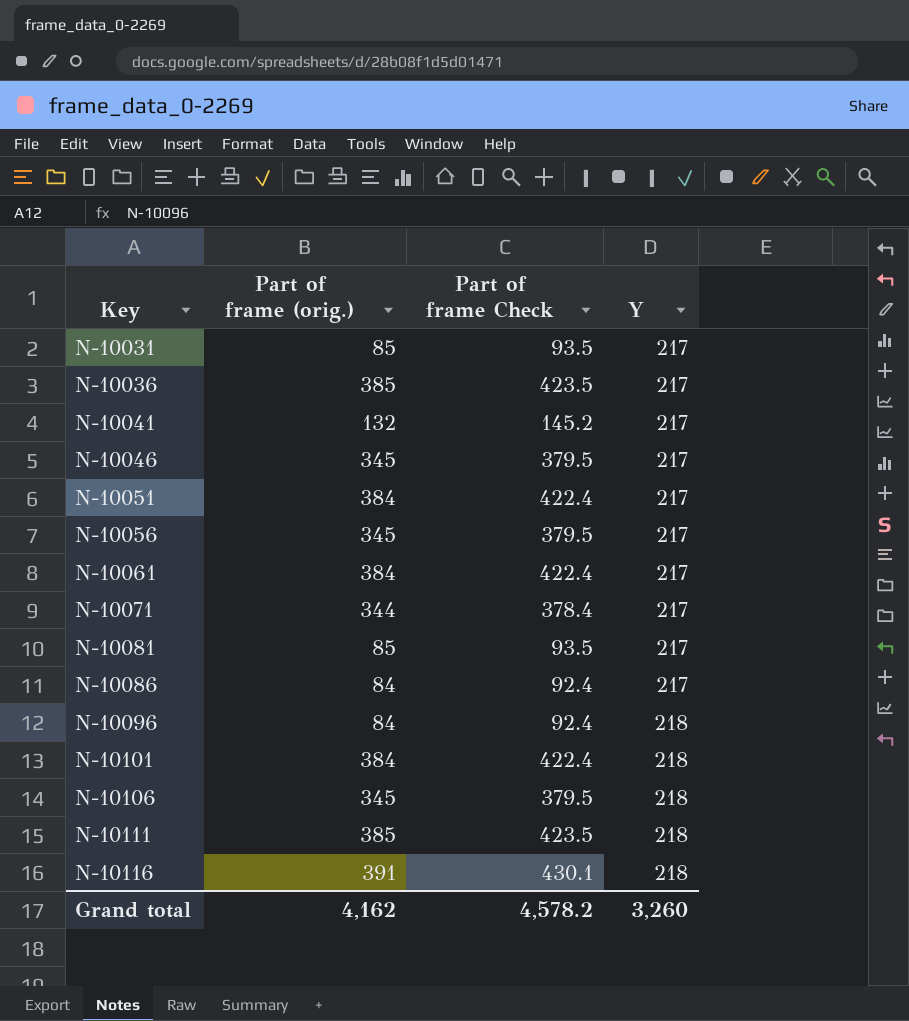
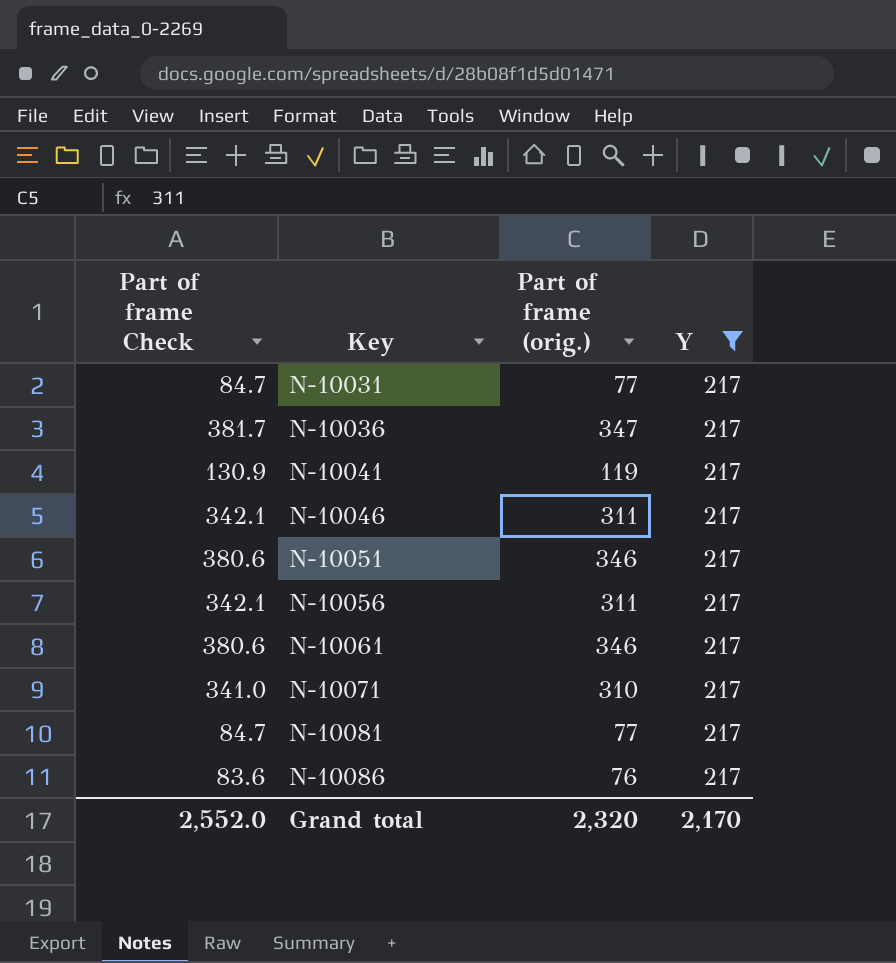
filter: none -> Y = 217
column Part of frame Check | position: 3 -> 1
N-10031 | Part of frame Check: 93.5 -> 84.7
N-10031 | Part of frame (orig.): 85 -> 77
N-10036 | Part of frame Check: 423.5 -> 381.7
N-10036 | Part of frame (orig.): 385 -> 347
N-10041 | Part of frame Check: 145.2 -> 130.9
N-10041 | Part of frame (orig.): 132 -> 119
N-10046 | Part of frame Check: 379.5 -> 342.1
N-10046 | Part of frame (orig.): 345 -> 311
N-10051 | Part of frame Check: 422.4 -> 380.6
N-10051 | Part of frame (orig.): 384 -> 346
N-10056 | Part of frame Check: 379.5 -> 342.1
N-10056 | Part of frame (orig.): 345 -> 311
N-10061 | Part of frame Check: 422.4 -> 380.6
N-10061 | Part of frame (orig.): 384 -> 346
N-10071 | Part of frame Check: 378.4 -> 341.0
N-10071 | Part of frame (orig.): 344 -> 310
N-10081 | Part of frame Check: 93.5 -> 84.7
N-10081 | Part of frame (orig.): 85 -> 77
N-10086 | Part of frame Check: 92.4 -> 83.6
N-10086 | Part of frame (orig.): 84 -> 76
Grand total | Part of frame Check: 4,578.2 -> 2,552.0
Grand total | Part of frame (orig.): 4,162 -> 2,320
Grand total | Y: 3,260 -> 2,170

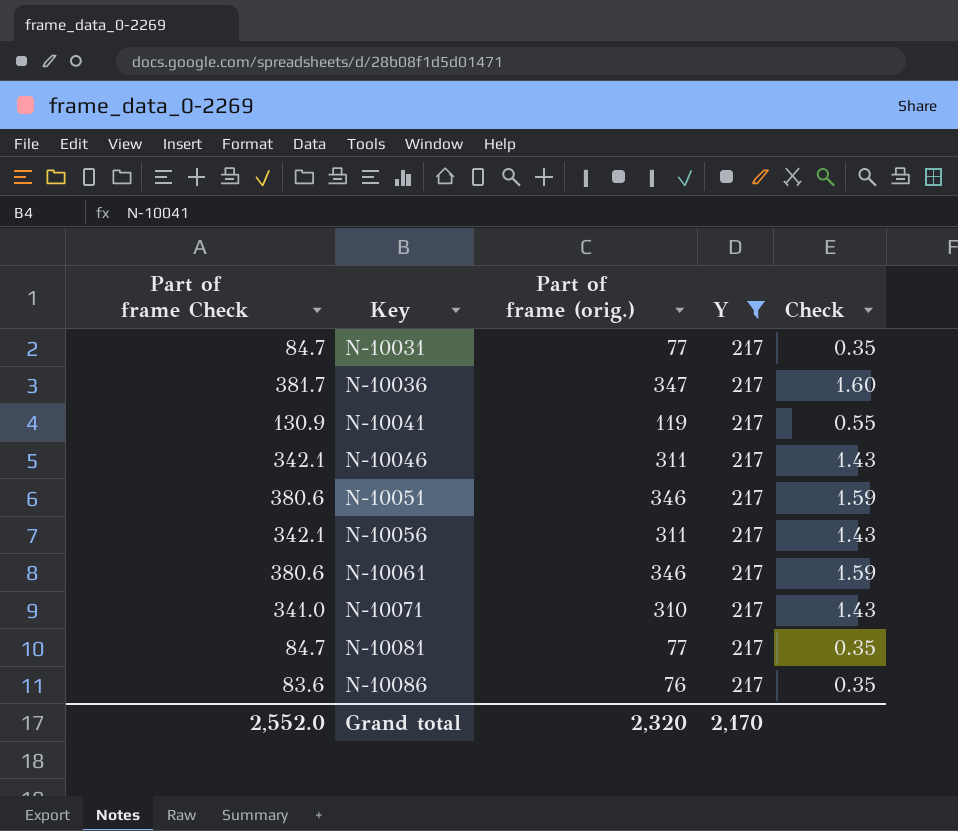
column Check | formula: none -> [Part of frame (orig.)] / [Y]

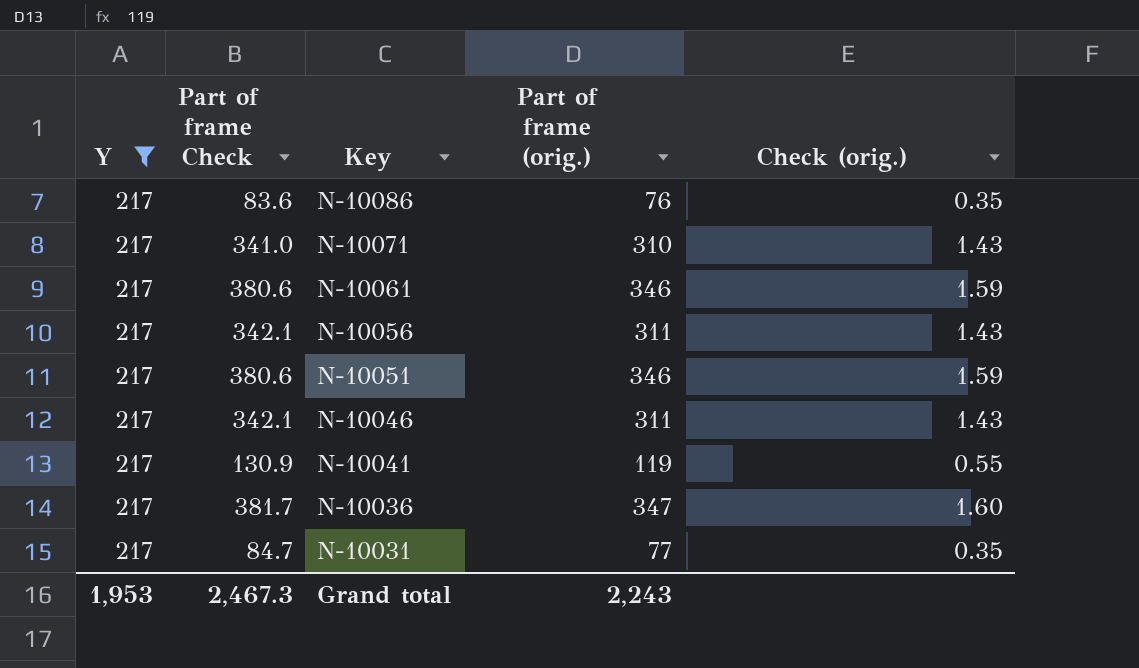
row order: Key ascending -> Key descending
column Y | position: 4 -> 1
column name: Check -> Check (orig.)
row N-10081: 84.7 | 77 | 217 | 0.35 -> none
Grand total | Y: 2,170 -> 1,953
Grand total | Part of frame Check: 2,552.0 -> 2,467.3
Grand total | Part of frame (orig.): 2,320 -> 2,243

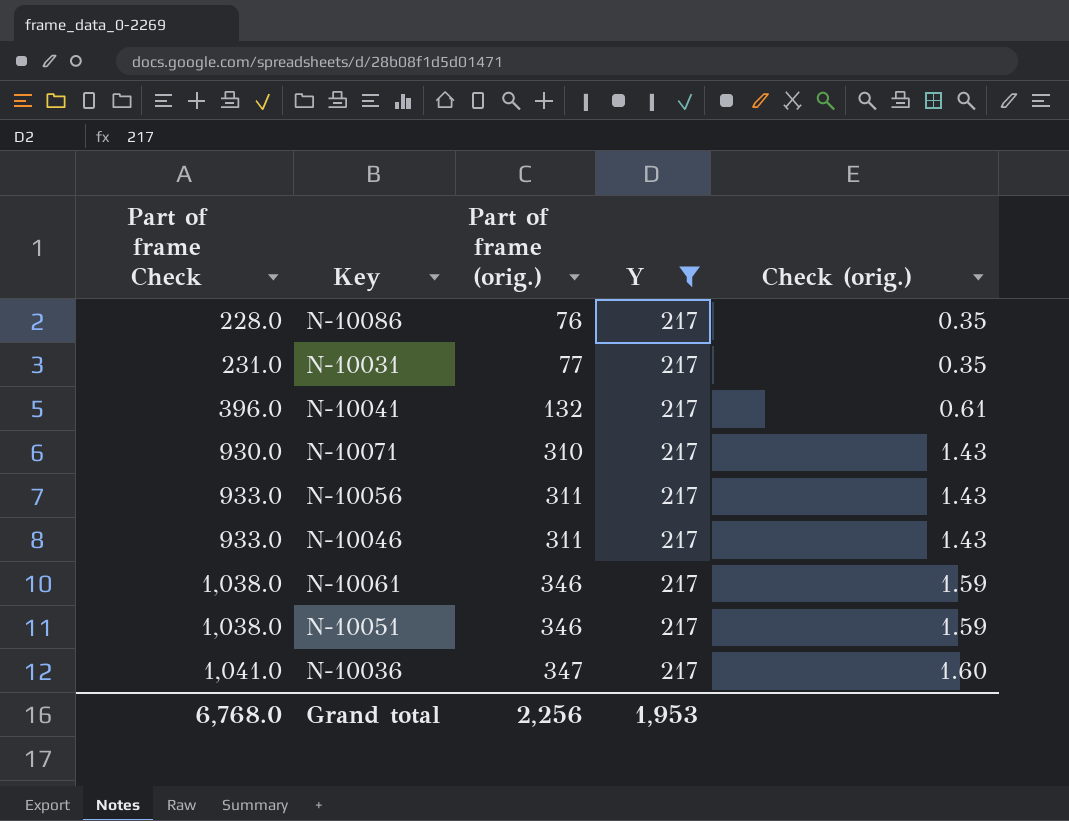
row order: Key descending -> Part of frame Check ascending
column Part of frame Check | formula: [Part of frame (orig.)] * 1.1 -> [Part of frame (orig.)] * 3
column Y | position: 1 -> 4
N-10041 | Part of frame (orig.): 119 -> 132
N-10041 | Check (orig.): 0.55 -> 0.61
Grand total | Part of frame Check: 2,467.3 -> 6,768.0
Grand total | Part of frame (orig.): 2,243 -> 2,256

